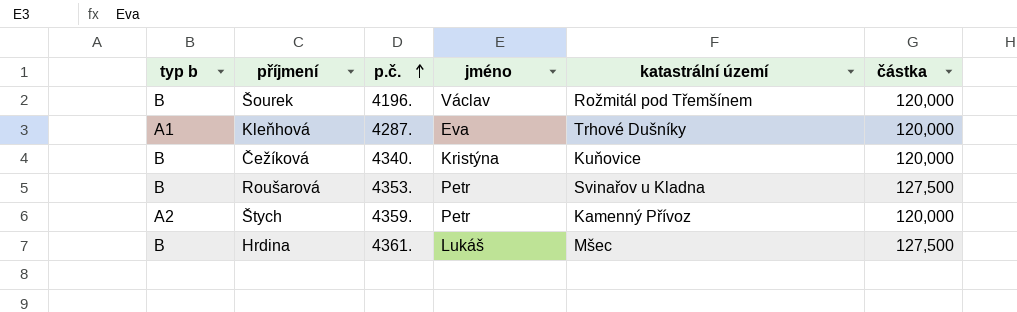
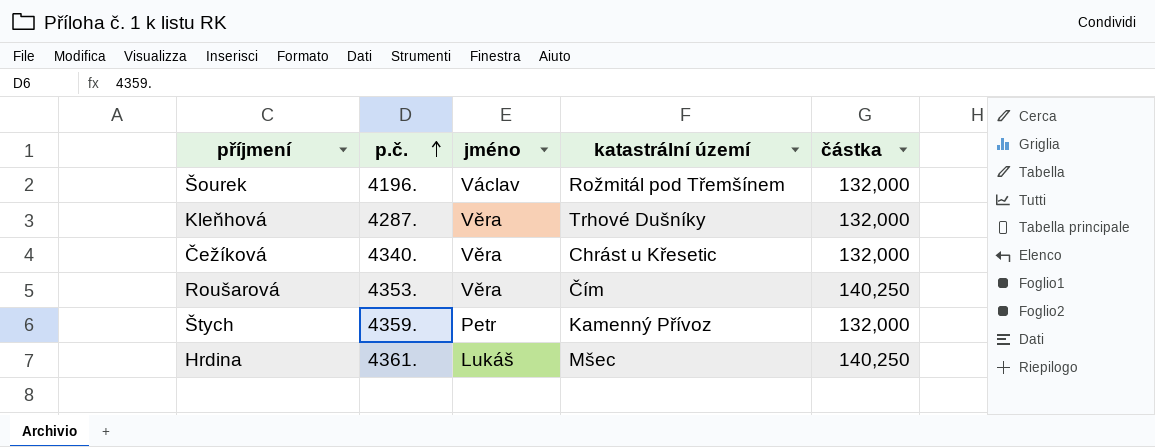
column typ b | position: 1 -> none
Šourek | částka: 120,000 -> 132,000
Kleňhová | jméno: Eva -> Věra
Kleňhová | částka: 120,000 -> 132,000
Čežíková | jméno: Kristýna -> Věra
Čežíková | katastrální území: Kuňovice -> Chrást u Křesetic
Čežíková | částka: 120,000 -> 132,000
Roušarová | jméno: Petr -> Věra
Roušarová | katastrální území: Svinařov u Kladna -> Čím
Roušarová | částka: 127,500 -> 140,250
Štych | částka: 120,000 -> 132,000
Hrdina | částka: 127,500 -> 140,250

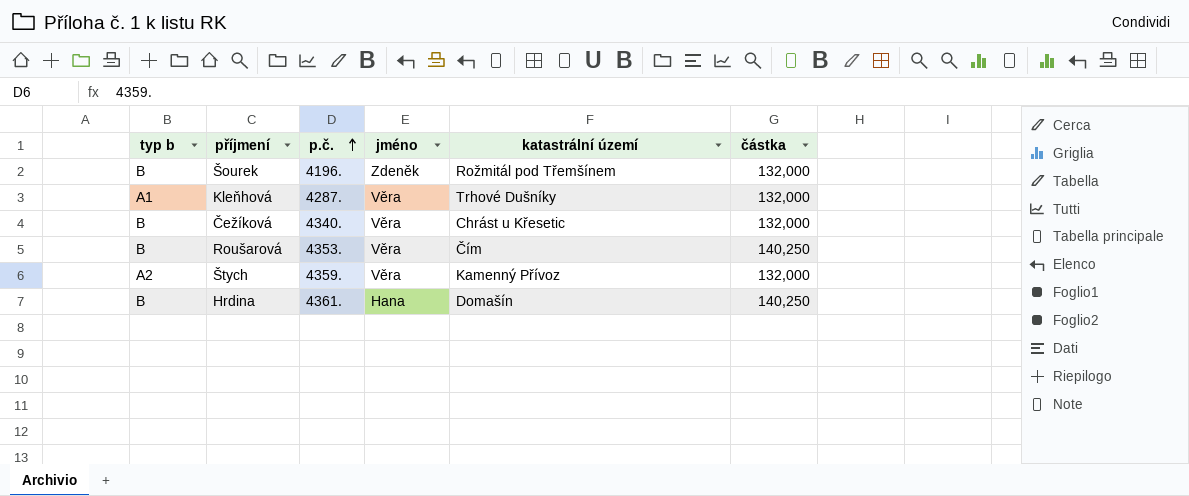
column typ b | position: none -> 1
Šourek | jméno: Václav -> Zdeněk
Štych | jméno: Petr -> Věra
Hrdina | jméno: Lukáš -> Hana
Hrdina | katastrální území: Mšec -> Domašín

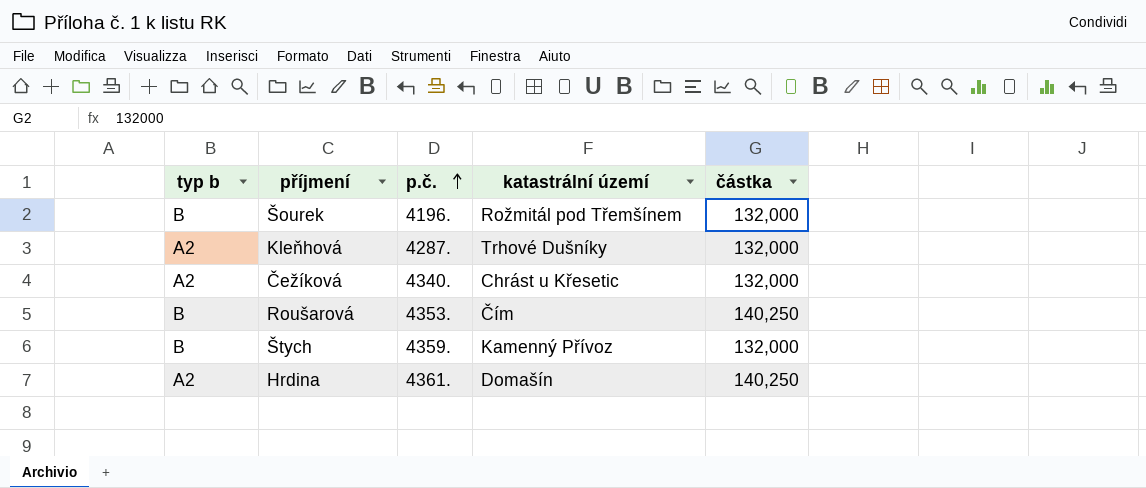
column jméno | position: 4 -> none
Kleňhová | typ b: A1 -> A2
Čežíková | typ b: B -> A2
Štych | typ b: A2 -> B
Hrdina | typ b: B -> A2

